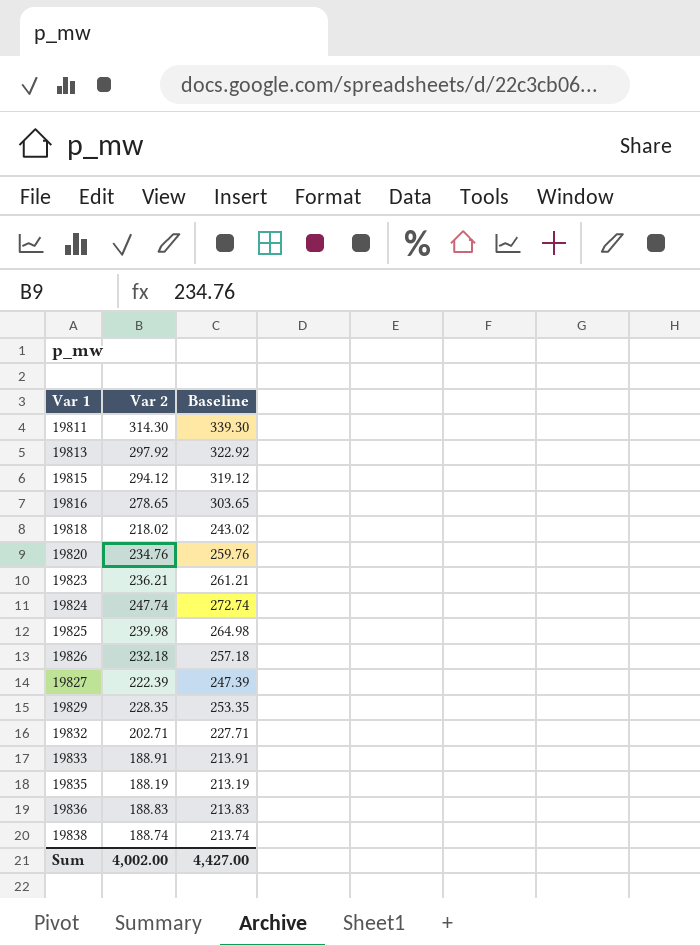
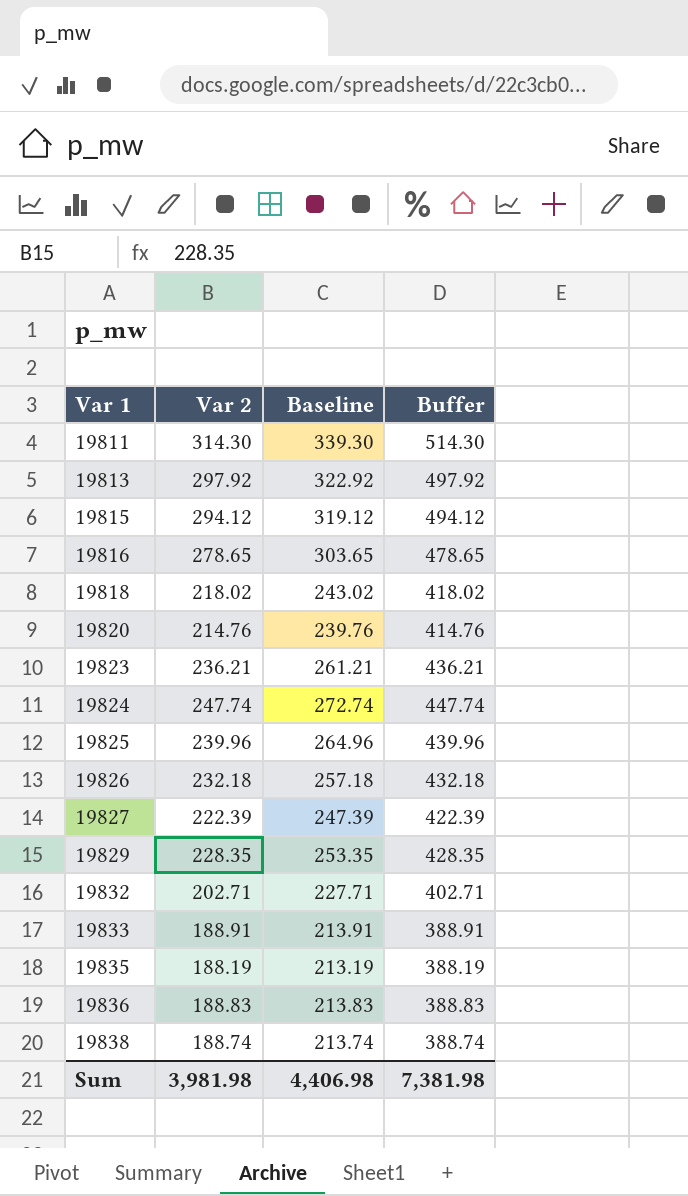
column Buffer | formula: none -> [Var 2] + 200
19820 | Var 2: 234.76 -> 214.76
19820 | Baseline: 259.76 -> 239.76
19825 | Var 2: 239.98 -> 239.96
19825 | Baseline: 264.98 -> 264.96
Sum | Var 2: 4,002.00 -> 3,981.98
Sum | Baseline: 4,427.00 -> 4,406.98

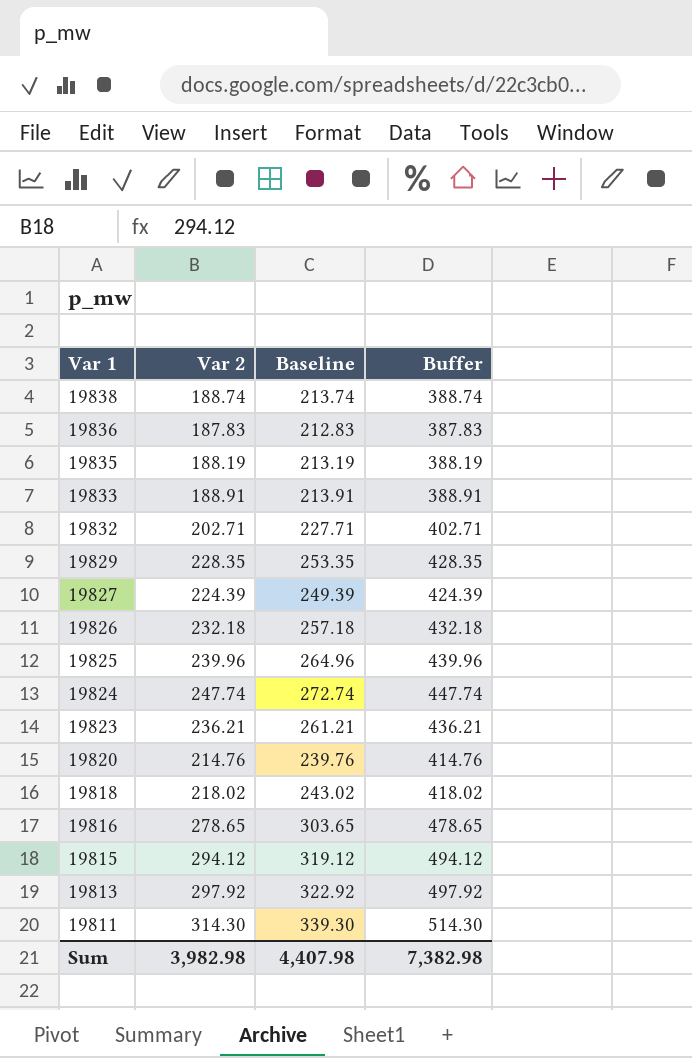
row order: Var 1 ascending -> Var 1 descending
19836 | Var 2: 188.83 -> 187.83
19836 | Baseline: 213.83 -> 212.83
19836 | Buffer: 388.83 -> 387.83
19827 | Var 2: 222.39 -> 224.39
19827 | Baseline: 247.39 -> 249.39
19827 | Buffer: 422.39 -> 424.39
Sum | Var 2: 3,981.98 -> 3,982.98
Sum | Baseline: 4,406.98 -> 4,407.98
Sum | Buffer: 7,381.98 -> 7,382.98

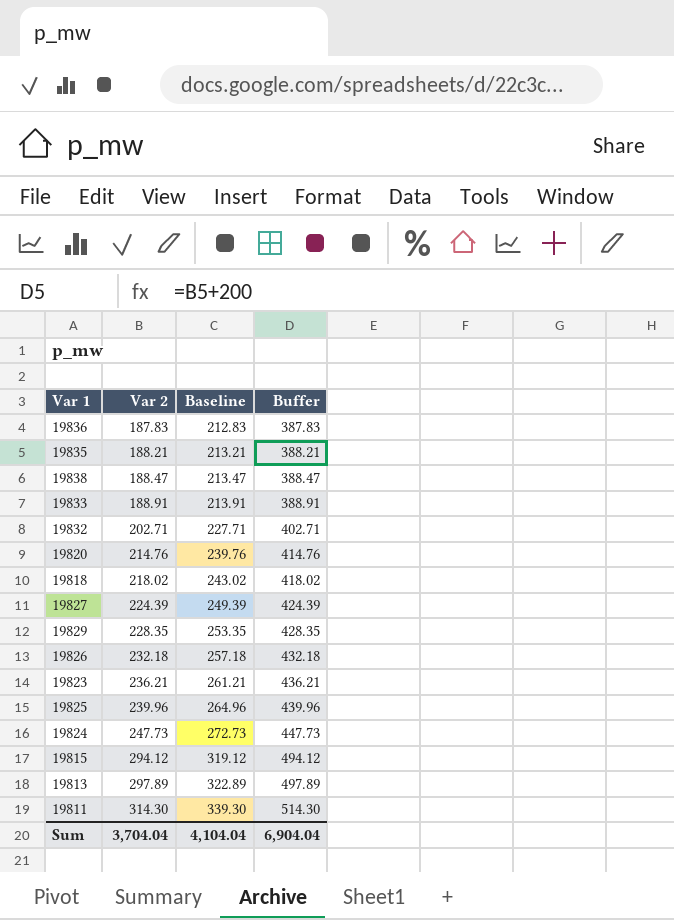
row order: Var 1 descending -> Var 2 ascending
row 19816: 278.65 | 303.65 | 478.65 -> none
19835 | Var 2: 188.19 -> 188.21
19835 | Baseline: 213.19 -> 213.21
19835 | Buffer: 388.19 -> 388.21
19838 | Var 2: 188.74 -> 188.47
19838 | Baseline: 213.74 -> 213.47
19838 | Buffer: 388.74 -> 388.47
19824 | Var 2: 247.74 -> 247.73
19824 | Baseline: 272.74 -> 272.73
19824 | Buffer: 447.74 -> 447.73
19813 | Var 2: 297.92 -> 297.89
19813 | Baseline: 322.92 -> 322.89
19813 | Buffer: 497.92 -> 497.89
Sum | Var 2: 3,982.98 -> 3,704.04
Sum | Baseline: 4,407.98 -> 4,104.04
Sum | Buffer: 7,382.98 -> 6,904.04

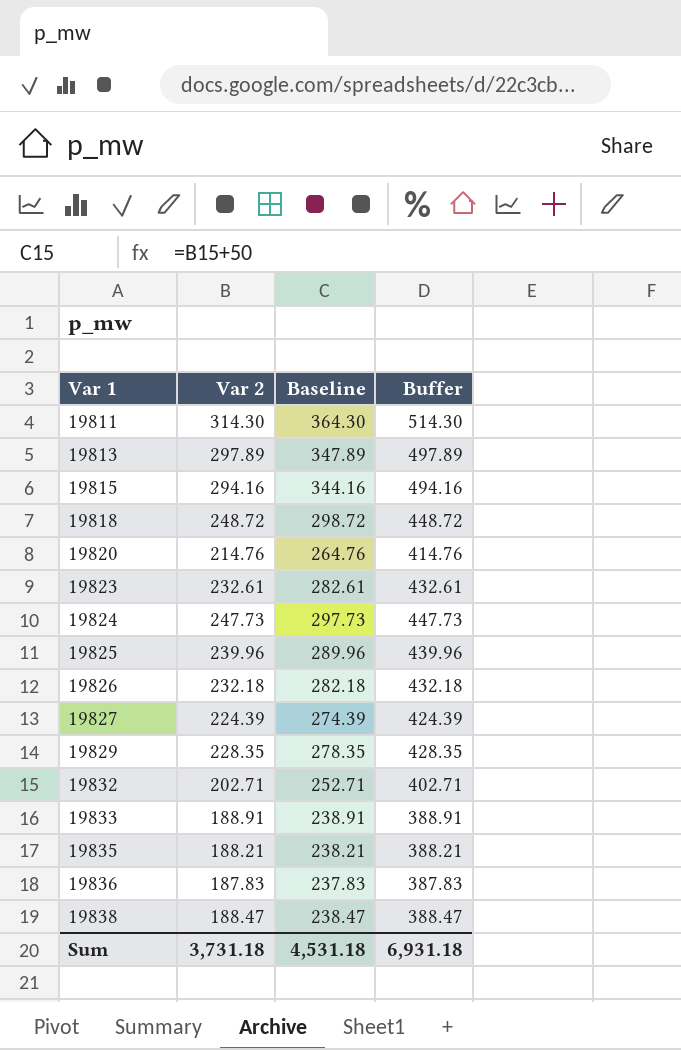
row order: Var 2 ascending -> Var 1 ascending
column Baseline | formula: [Var 2] + 25 -> [Var 2] + 50
19815 | Var 2: 294.12 -> 294.16
19815 | Buffer: 494.12 -> 494.16
19818 | Var 2: 218.02 -> 248.72
19818 | Buffer: 418.02 -> 448.72
19823 | Var 2: 236.21 -> 232.61
19823 | Buffer: 436.21 -> 432.61
Sum | Var 2: 3,704.04 -> 3,731.18
Sum | Baseline: 4,104.04 -> 4,531.18
Sum | Buffer: 6,904.04 -> 6,931.18

